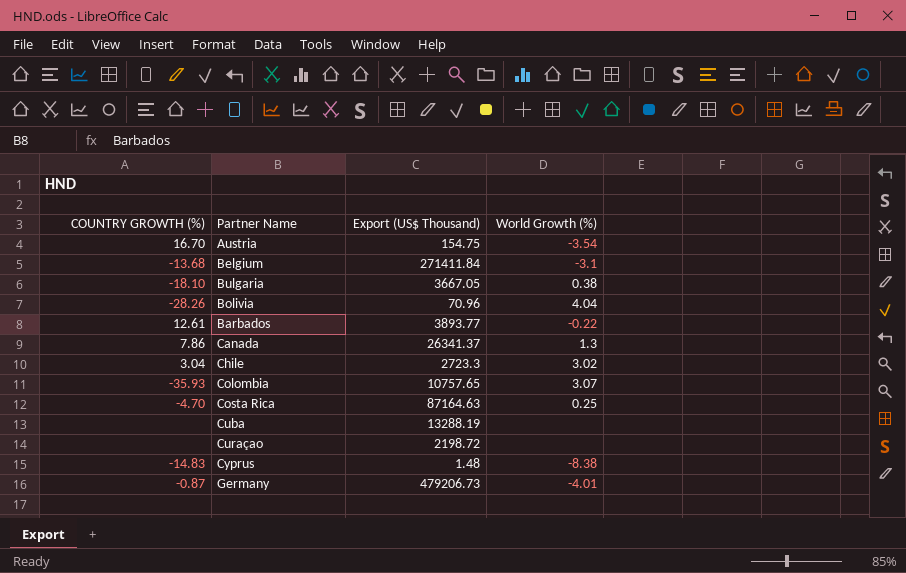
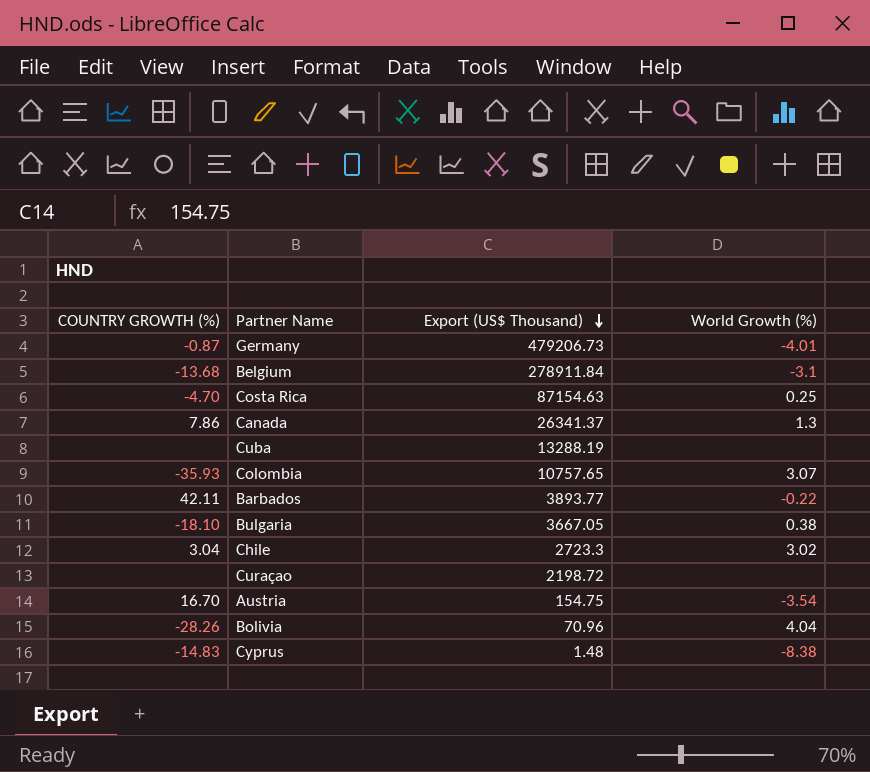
row order: none -> Export (US$ Thousand) descending
Belgium | Export (US$ Thousand): 271411.84 -> 278911.84
Costa Rica | Export (US$ Thousand): 87164.63 -> 87154.63
Barbados | COUNTRY GROWTH (%): 12.61 -> 42.11

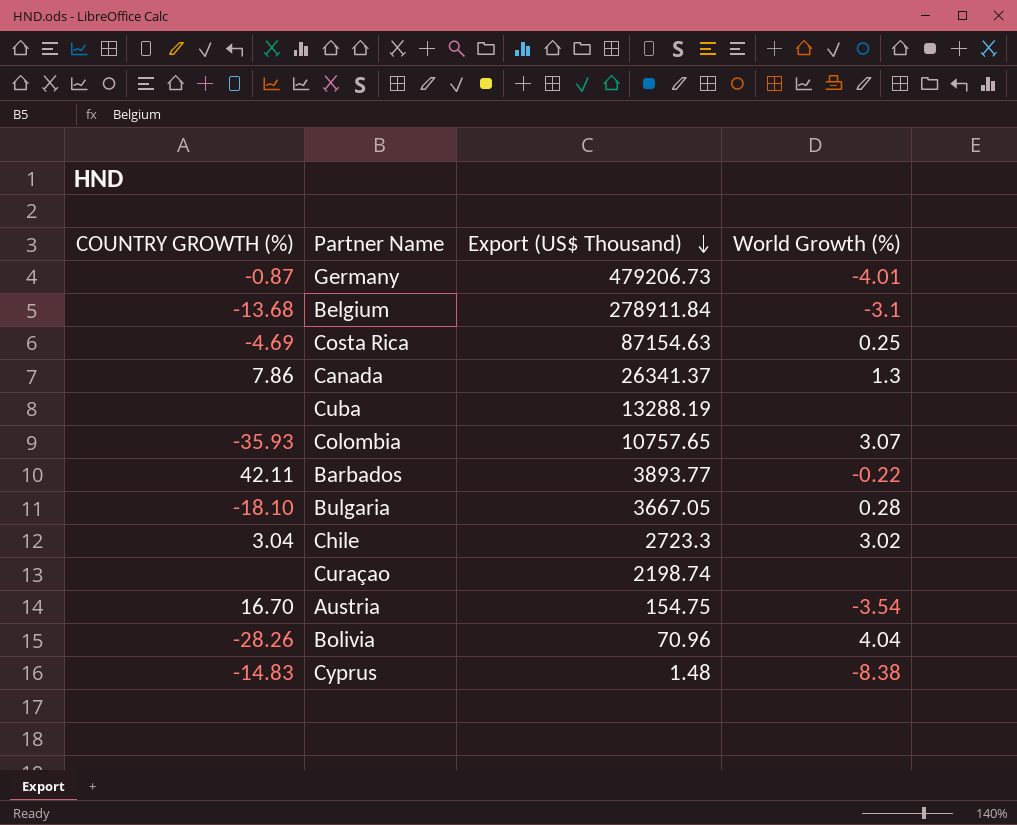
Costa Rica | COUNTRY GROWTH (%): -4.70 -> -4.69
Bulgaria | World Growth (%): 0.38 -> 0.28
Curaçao | Export (US$ Thousand): 2198.72 -> 2198.74

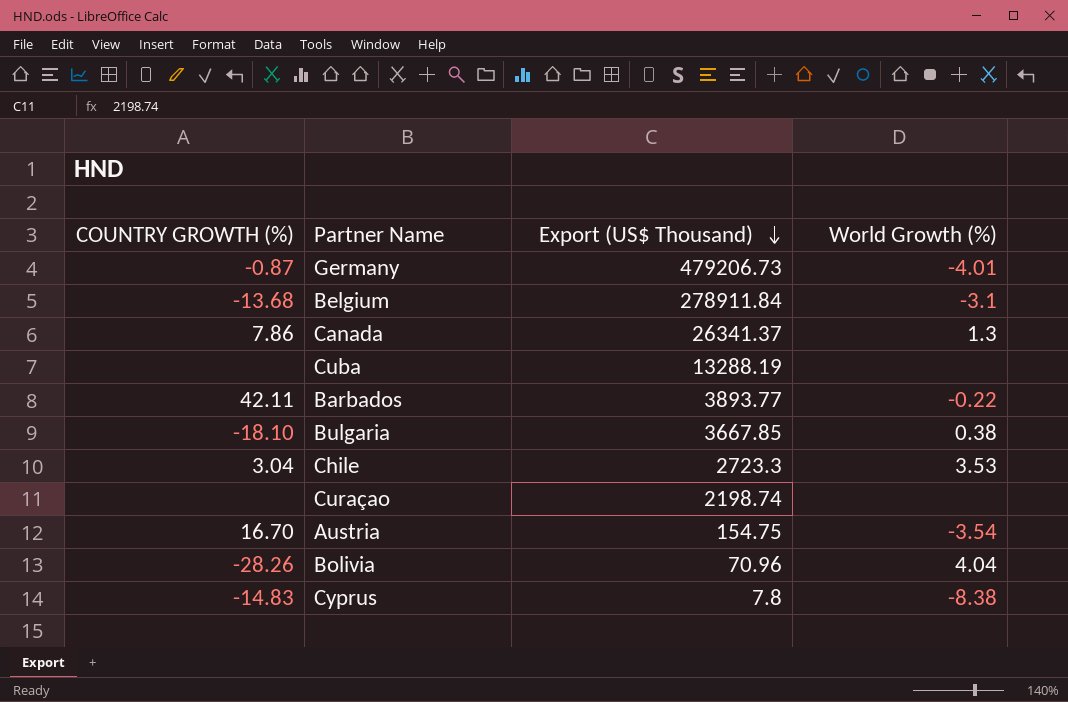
row Costa Rica: -4.69 | 87154.63 | 0.25 -> none
row Colombia: -35.93 | 10757.65 | 3.07 -> none
Bulgaria | Export (US$ Thousand): 3667.05 -> 3667.85
Bulgaria | World Growth (%): 0.28 -> 0.38
Chile | World Growth (%): 3.02 -> 3.53
Cyprus | Export (US$ Thousand): 1.48 -> 7.8

